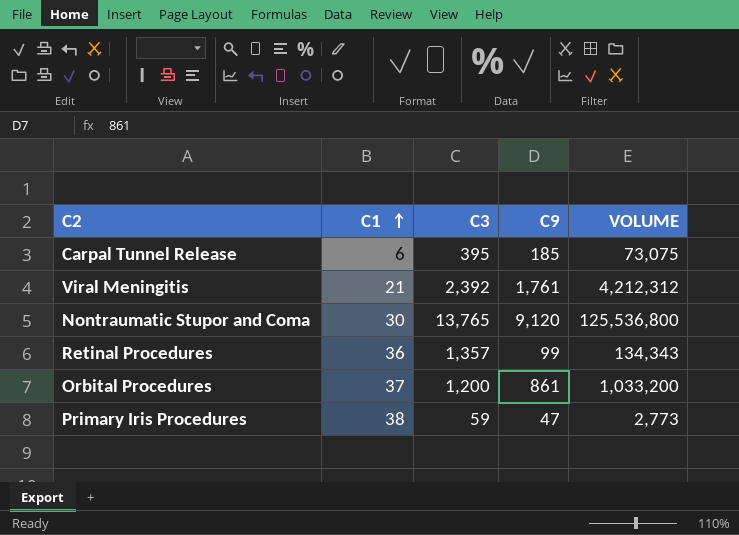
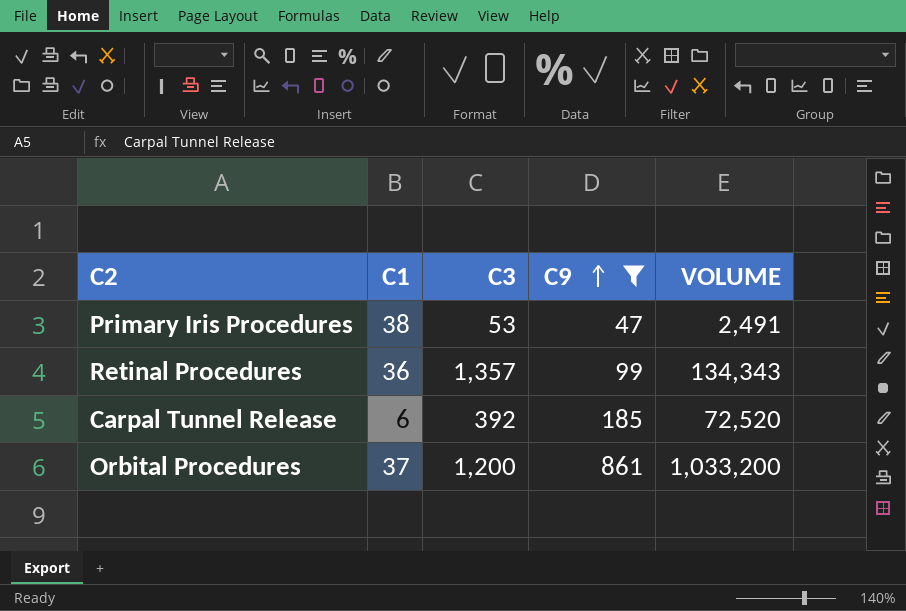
filter: none -> C9 <= 861
row order: C1 ascending -> C9 ascending
Primary Iris Procedures | C3: 59 -> 53
Primary Iris Procedures | VOLUME: 2,773 -> 2,491
Carpal Tunnel Release | C3: 395 -> 392
Carpal Tunnel Release | VOLUME: 73,075 -> 72,520

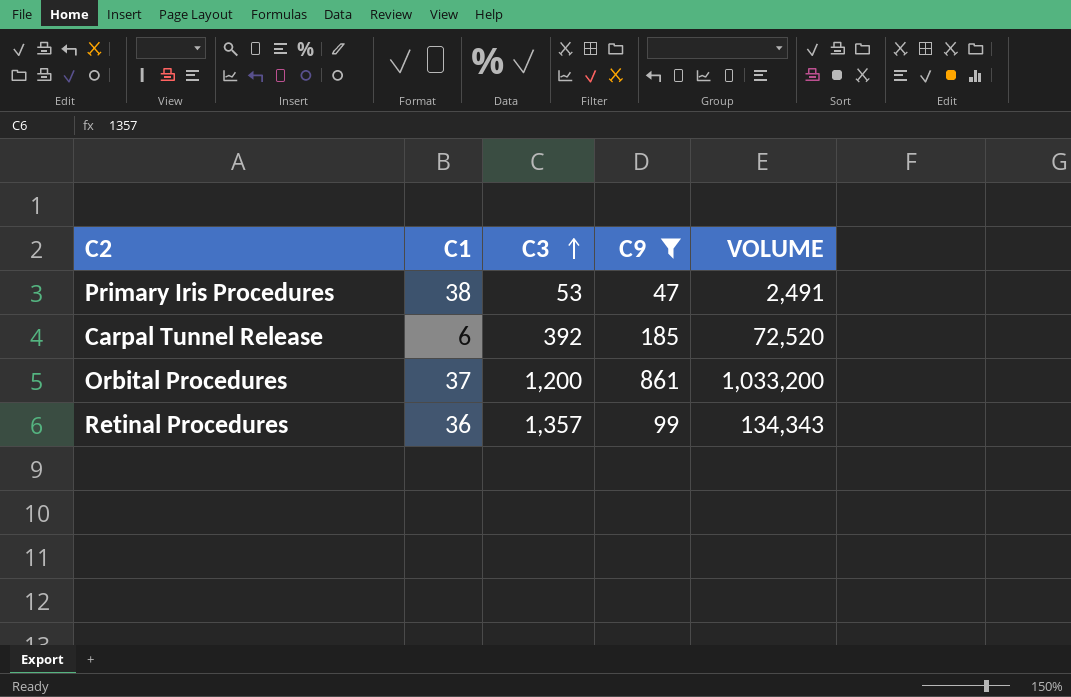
row order: C9 ascending -> C3 ascending

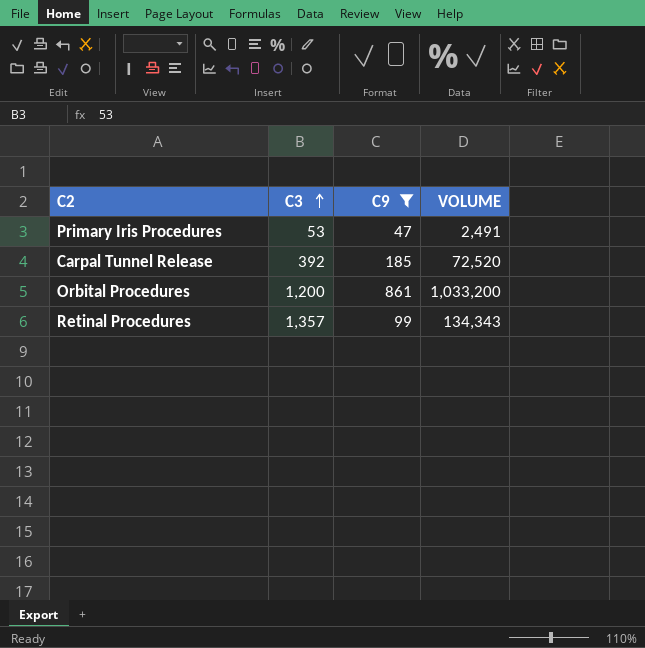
column C1 | position: 2 -> none

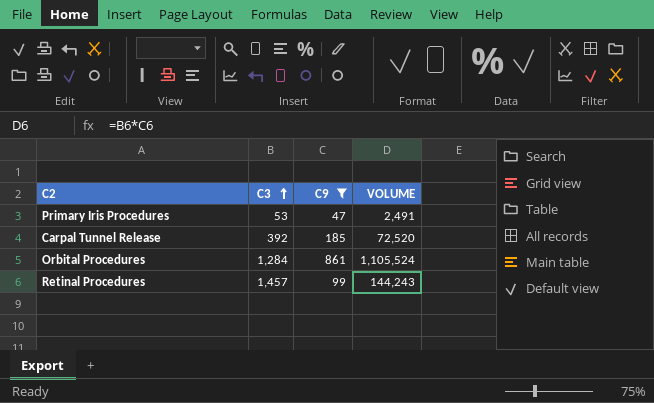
Orbital Procedures | C3: 1,200 -> 1,284
Orbital Procedures | VOLUME: 1,033,200 -> 1,105,524
Retinal Procedures | C3: 1,357 -> 1,457
Retinal Procedures | VOLUME: 134,343 -> 144,243

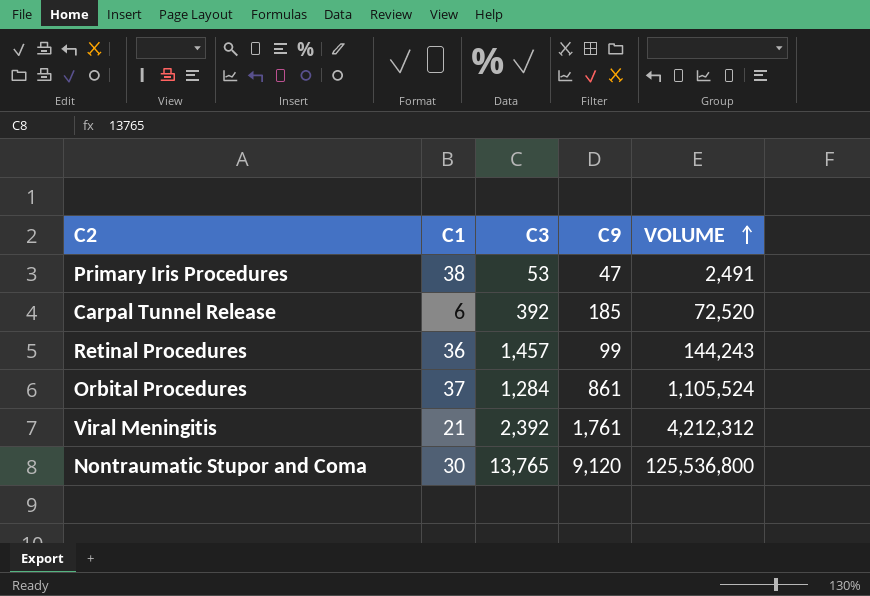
filter: C9 <= 861 -> none
row order: C3 ascending -> VOLUME ascending
column C1 | position: none -> 2

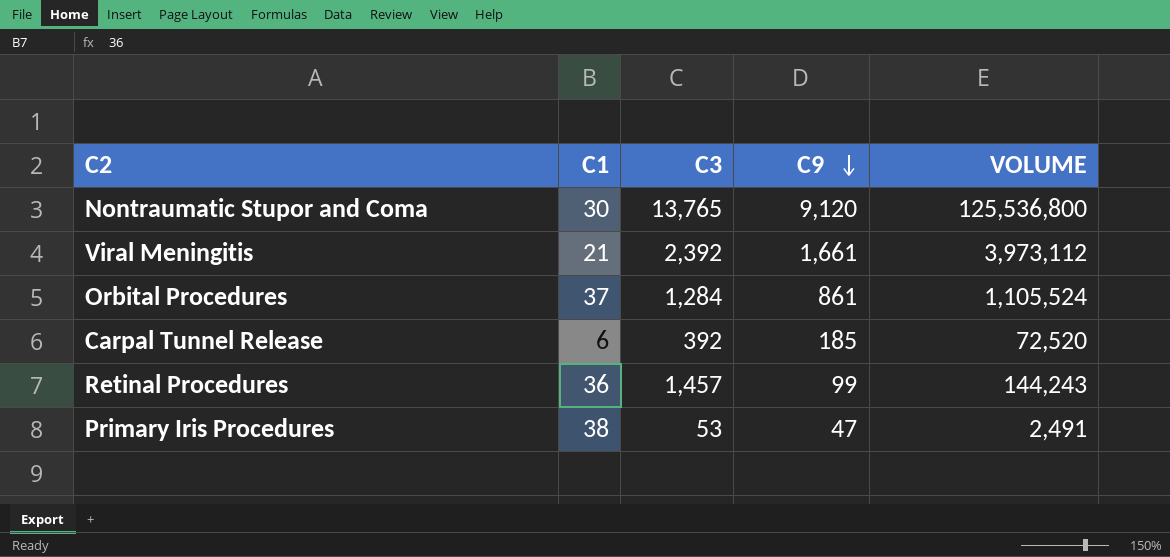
row order: VOLUME ascending -> C9 descending
Viral Meningitis | C9: 1,761 -> 1,661
Viral Meningitis | VOLUME: 4,212,312 -> 3,973,112

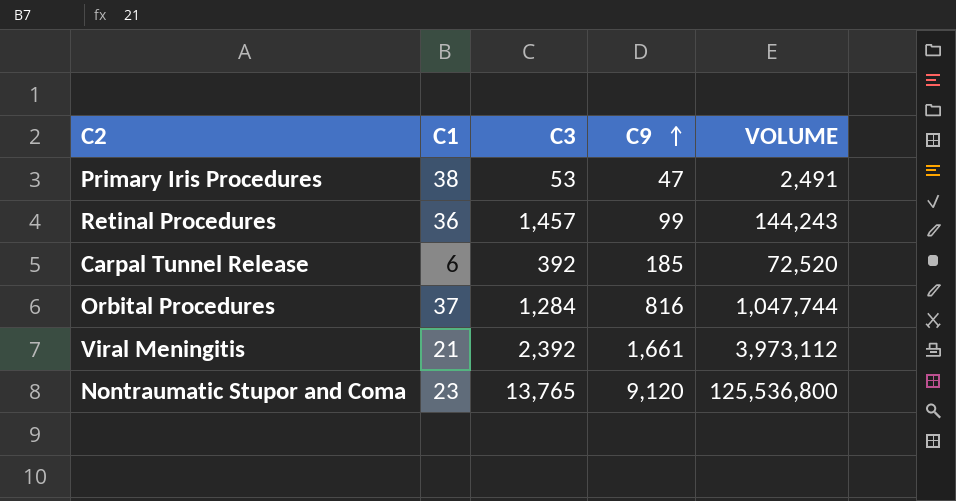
row order: C9 descending -> C9 ascending
Orbital Procedures | C9: 861 -> 816
Orbital Procedures | VOLUME: 1,105,524 -> 1,047,744
Nontraumatic Stupor and Coma | C1: 30 -> 23

